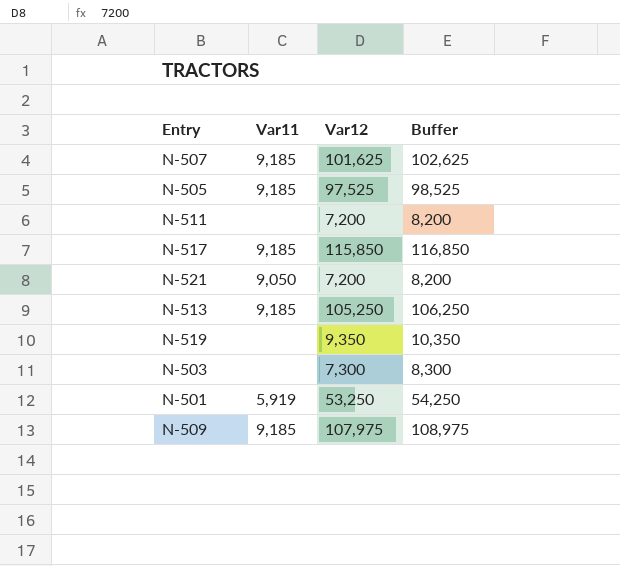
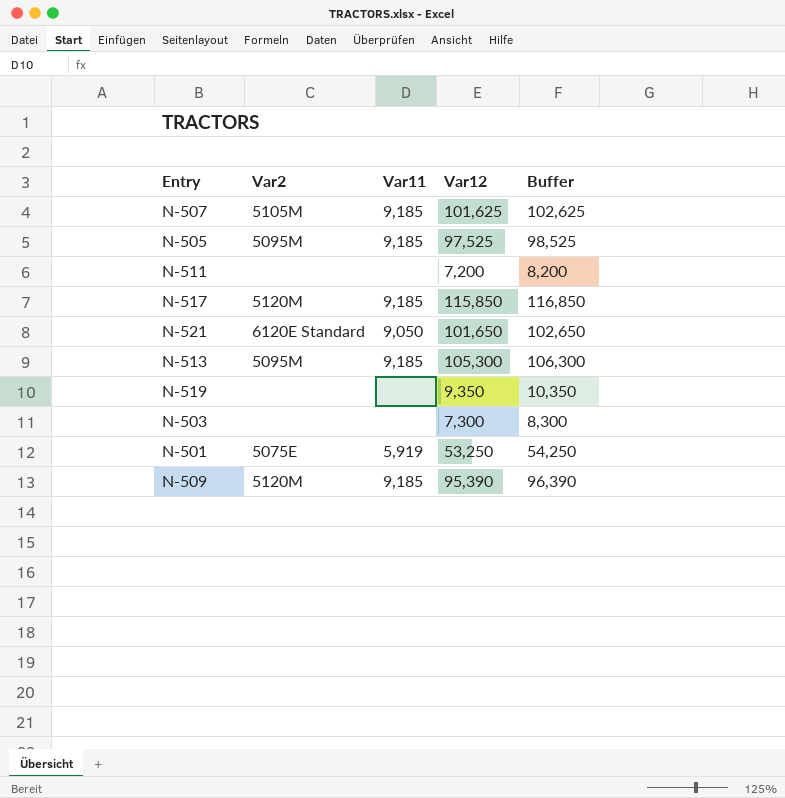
column Var2 | position: none -> 2
N-521 | Var12: 7,200 -> 101,650
N-521 | Buffer: 8,200 -> 102,650
N-513 | Var12: 105,250 -> 105,300
N-513 | Buffer: 106,250 -> 106,300
N-509 | Var12: 107,975 -> 95,390
N-509 | Buffer: 108,975 -> 96,390

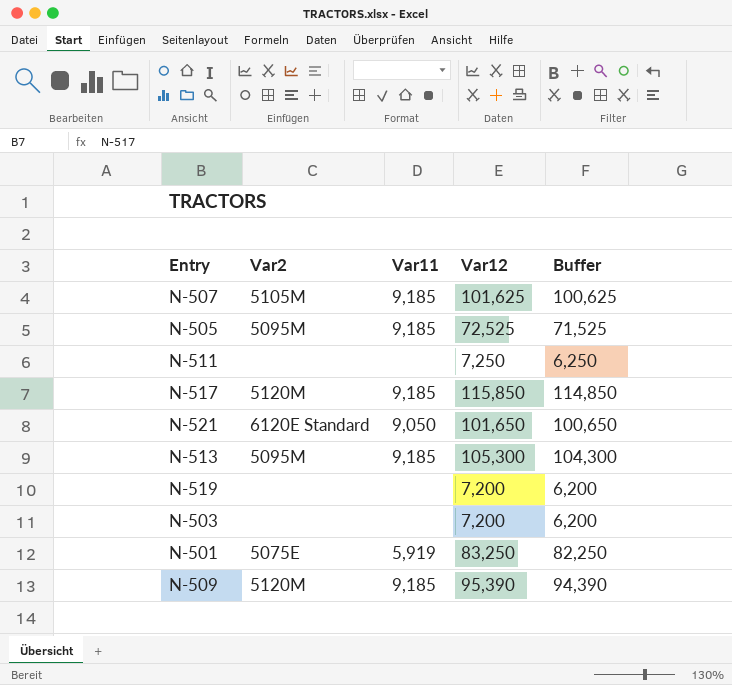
column Buffer | formula: [Var12] + 1000 -> [Var12] - 1000
N-505 | Var12: 97,525 -> 72,525
N-511 | Var12: 7,200 -> 7,250
N-519 | Var12: 9,350 -> 7,200
N-503 | Var12: 7,300 -> 7,200
N-501 | Var12: 53,250 -> 83,250

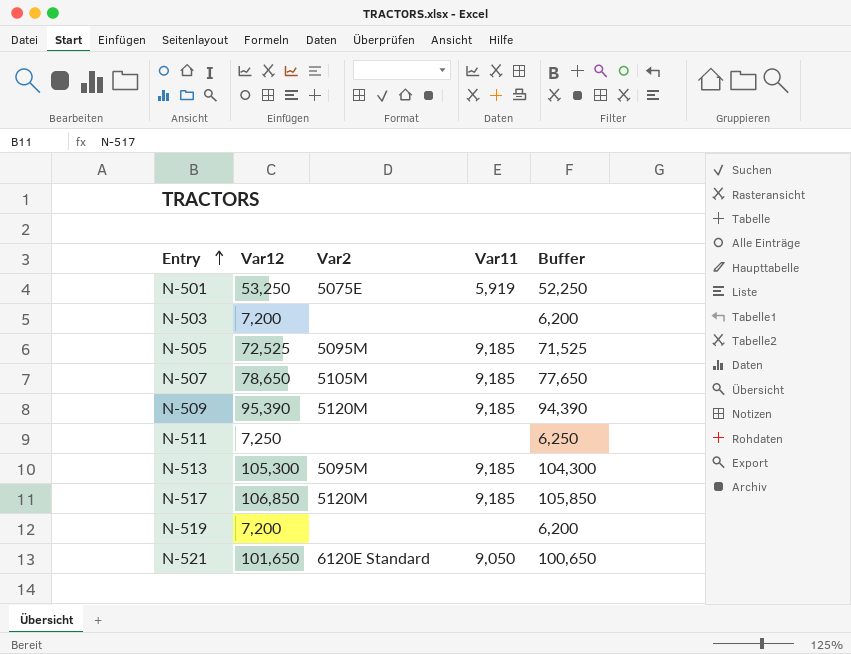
row order: none -> Entry ascending
column Var12 | position: 4 -> 2
N-501 | Var12: 83,250 -> 53,250
N-501 | Buffer: 82,250 -> 52,250
N-507 | Var12: 101,625 -> 78,650
N-507 | Buffer: 100,625 -> 77,650
N-517 | Var12: 115,850 -> 106,850
N-517 | Buffer: 114,850 -> 105,850

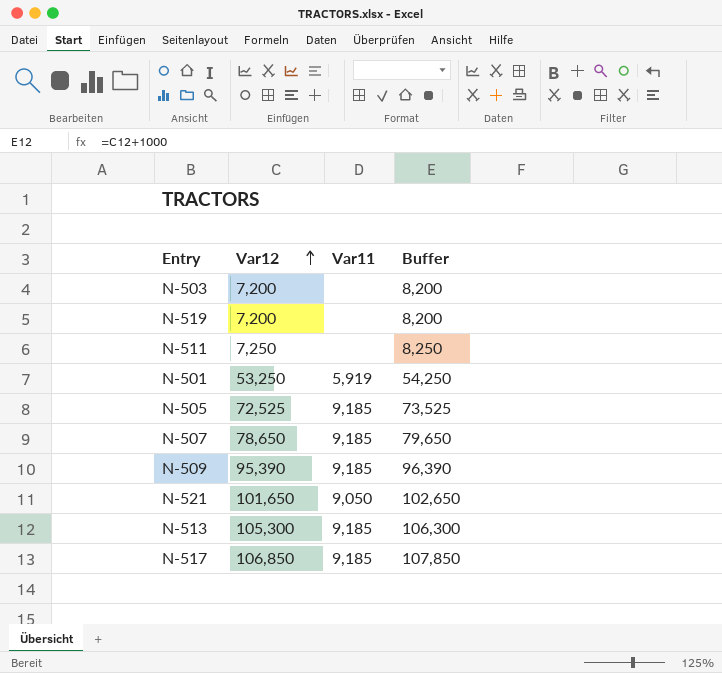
row order: Entry ascending -> Var12 ascending
column Var2 | position: 3 -> none
column Buffer | formula: [Var12] - 1000 -> [Var12] + 1000

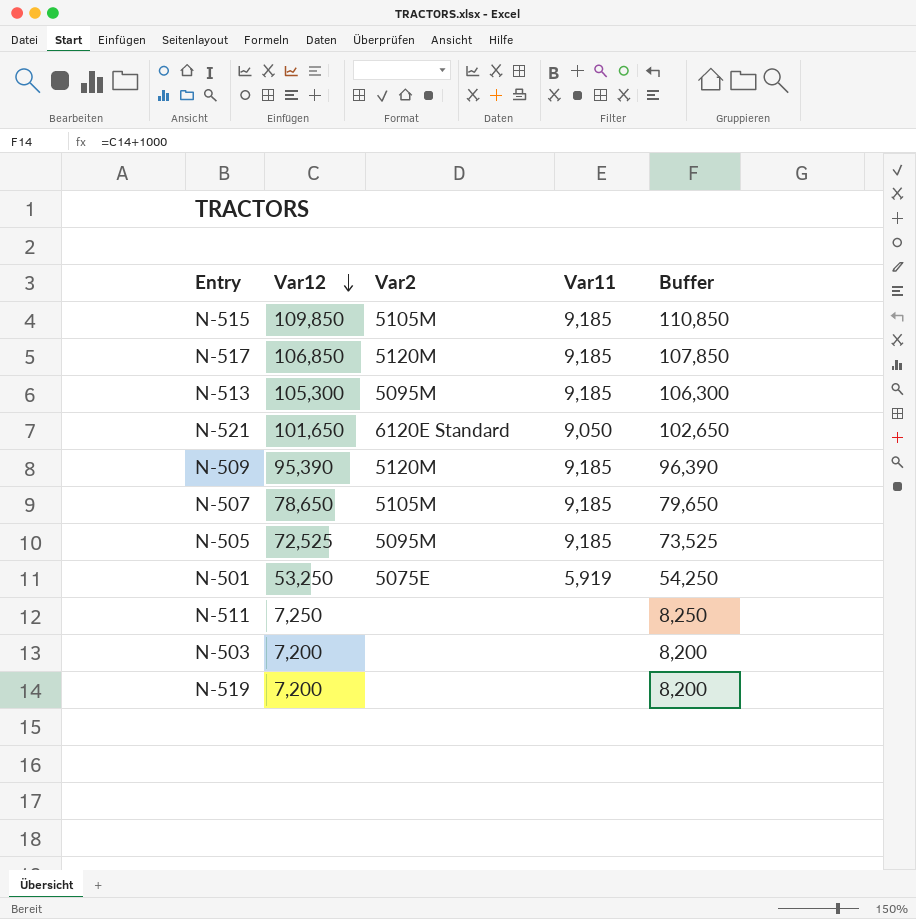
row order: Var12 ascending -> Var12 descending
column Var2 | position: none -> 3
row N-515: none -> 109,850 | 5105M | 9,185 | 110,850

